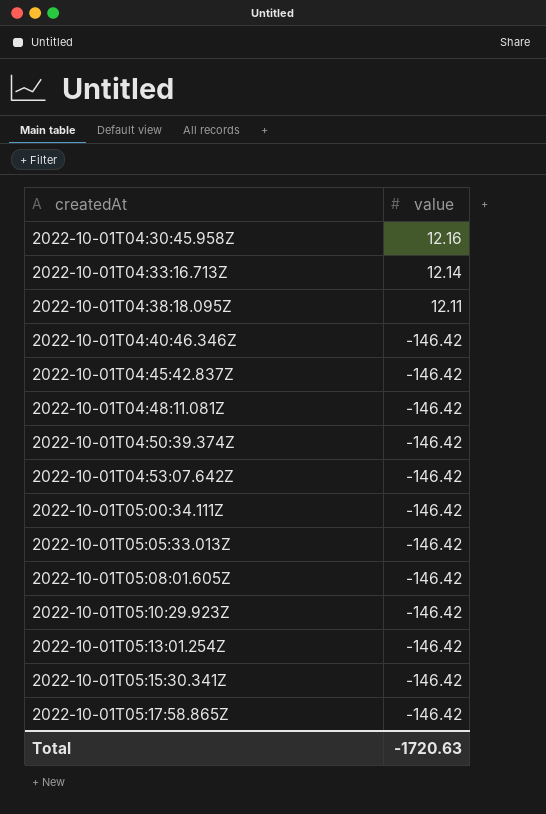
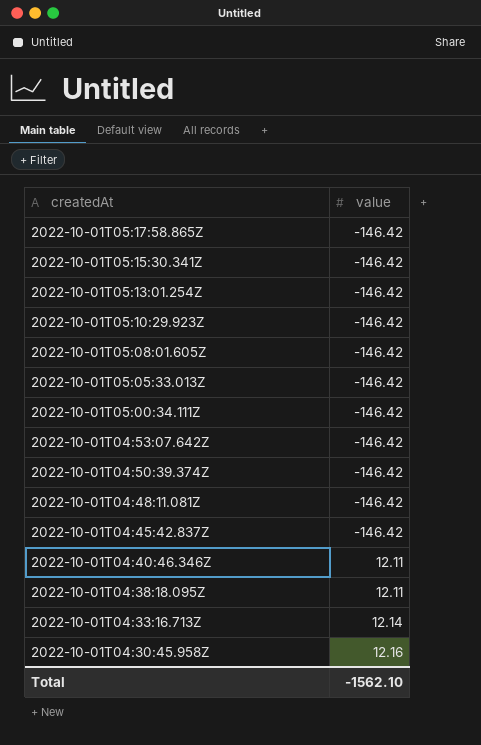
row order: createdAt ascending -> createdAt descending
2022-10-01T04:40:46.346Z | value: -146.42 -> 12.11
Total | value: -1720.63 -> -1562.10

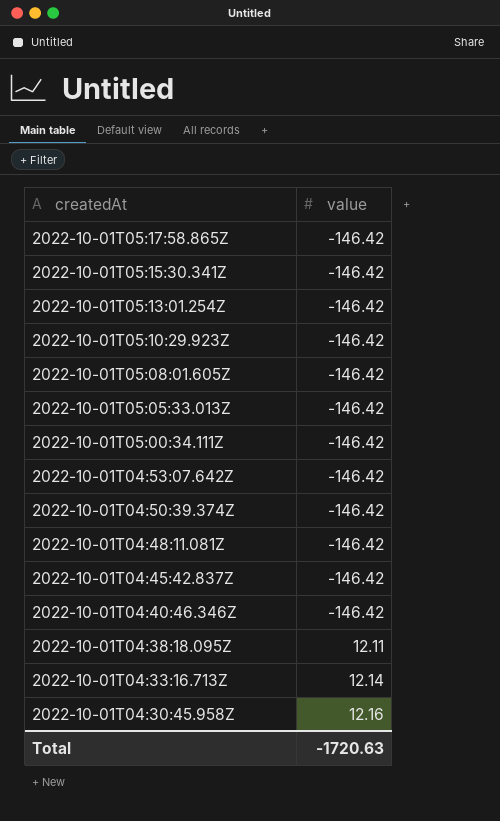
2022-10-01T04:40:46.346Z | value: 12.11 -> -146.42
Total | value: -1562.10 -> -1720.63

